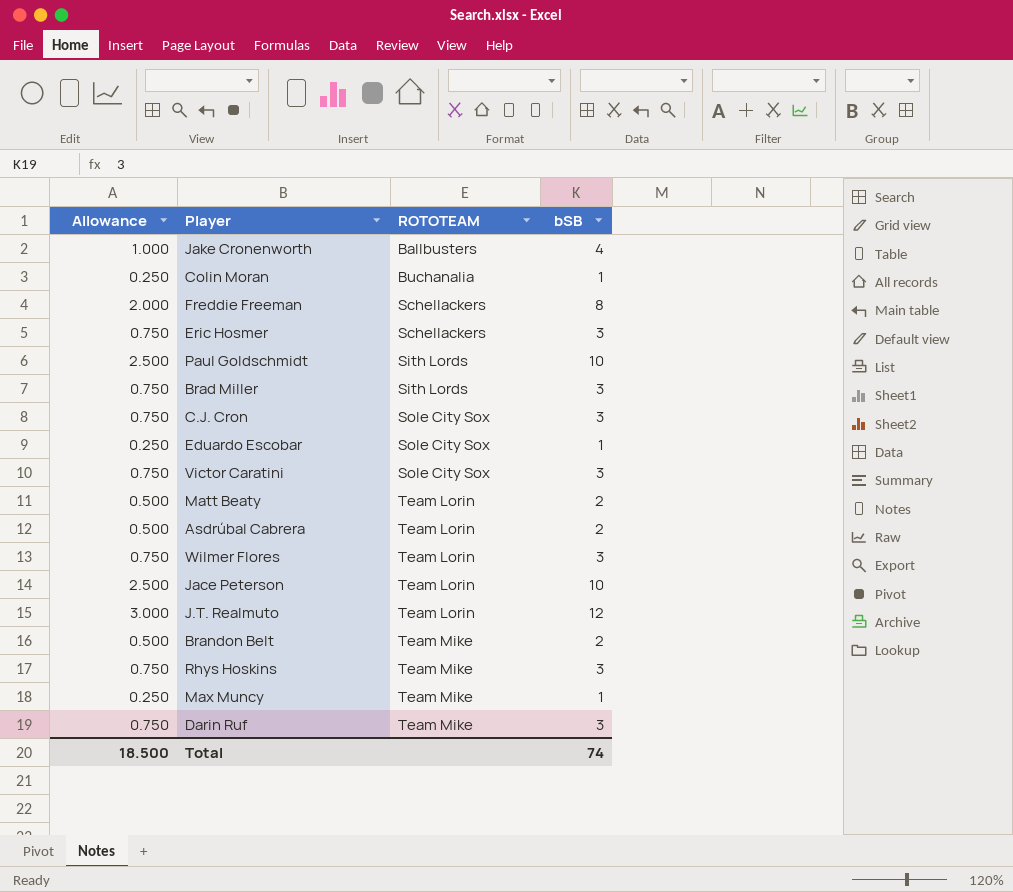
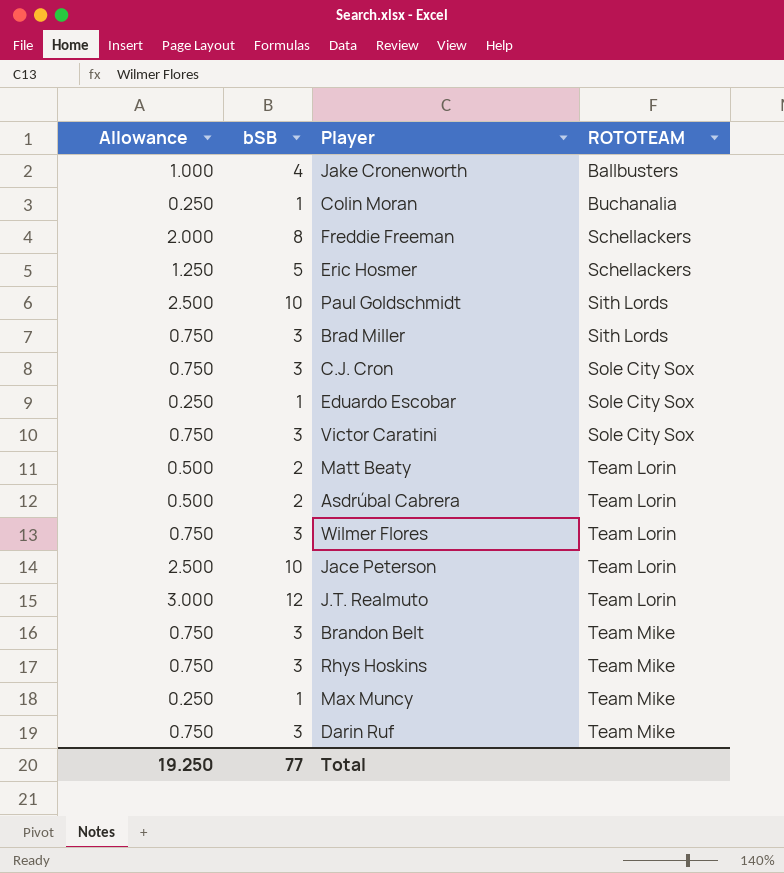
column bSB | position: 4 -> 2
Eric Hosmer | Allowance: 0.750 -> 1.250
Eric Hosmer | bSB: 3 -> 5
Brandon Belt | Allowance: 0.500 -> 0.750
Brandon Belt | bSB: 2 -> 3
Total | Allowance: 18.500 -> 19.250
Total | bSB: 74 -> 77

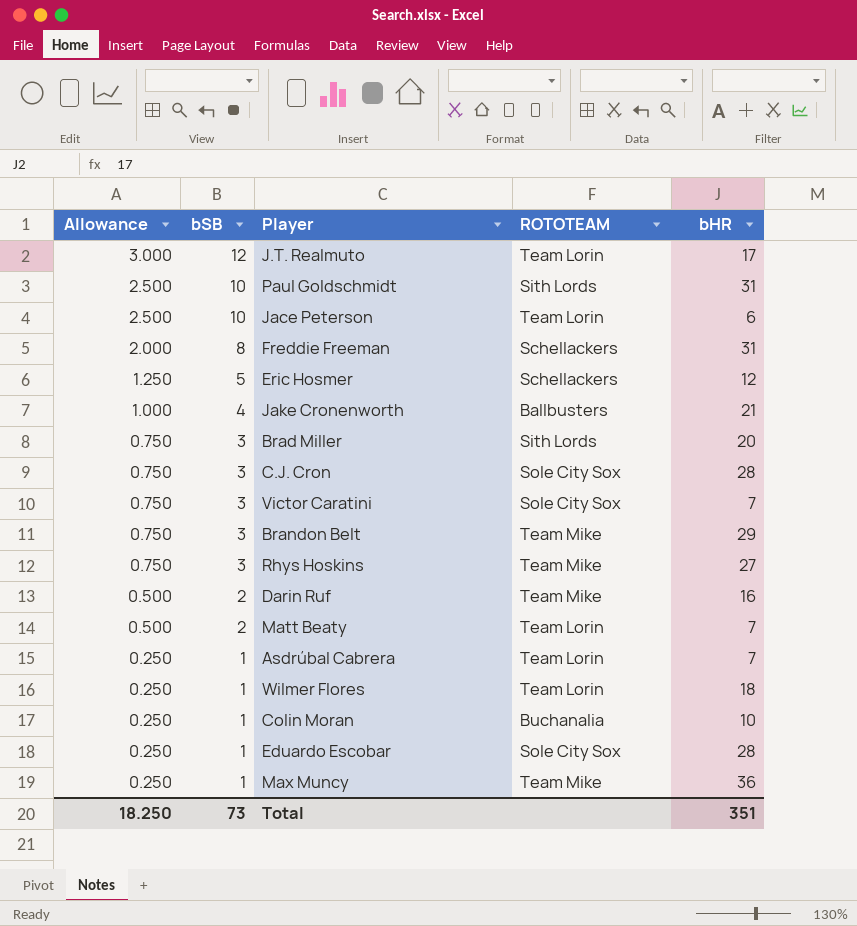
row order: ROTOTEAM ascending -> Allowance descending
column bHR | position: none -> 5
Darin Ruf | Allowance: 0.750 -> 0.500
Darin Ruf | bSB: 3 -> 2
Asdrúbal Cabrera | Allowance: 0.500 -> 0.250
Asdrúbal Cabrera | bSB: 2 -> 1
Wilmer Flores | Allowance: 0.750 -> 0.250
Wilmer Flores | bSB: 3 -> 1
Total | Allowance: 19.250 -> 18.250
Total | bSB: 77 -> 73

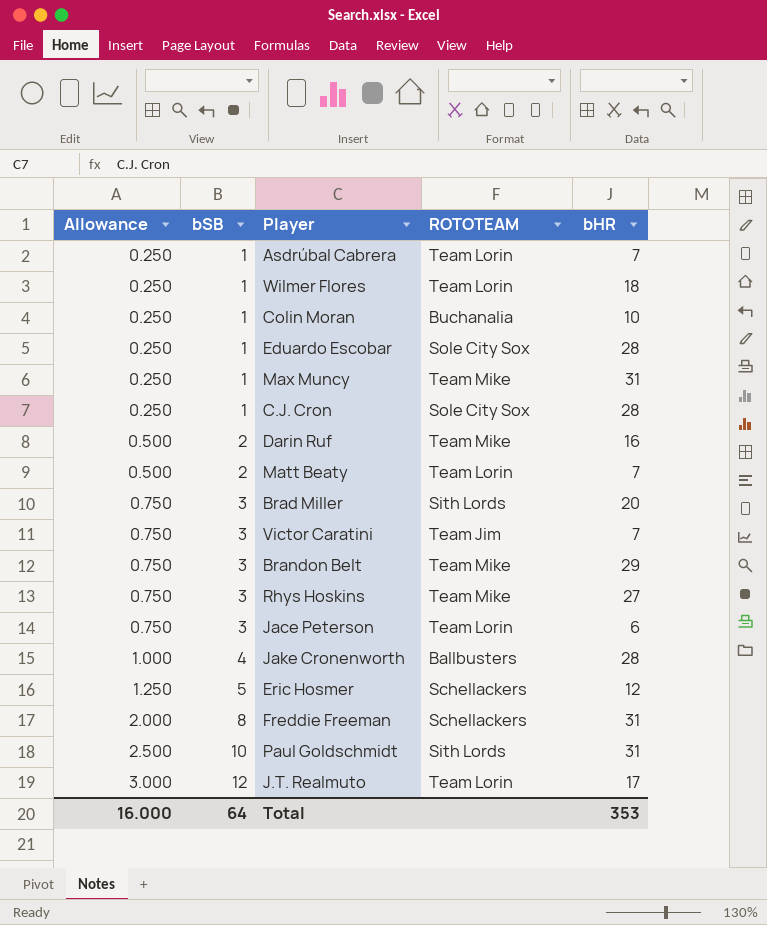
row order: Allowance descending -> Allowance ascending
Max Muncy | bHR: 36 -> 31
C.J. Cron | Allowance: 0.750 -> 0.250
C.J. Cron | bSB: 3 -> 1
Victor Caratini | ROTOTEAM: Sole City Sox -> Team Jim
Jace Peterson | Allowance: 2.500 -> 0.750
Jace Peterson | bSB: 10 -> 3
Jake Cronenworth | bHR: 21 -> 28
Total | Allowance: 18.250 -> 16.000
Total | bSB: 73 -> 64
Total | bHR: 351 -> 353

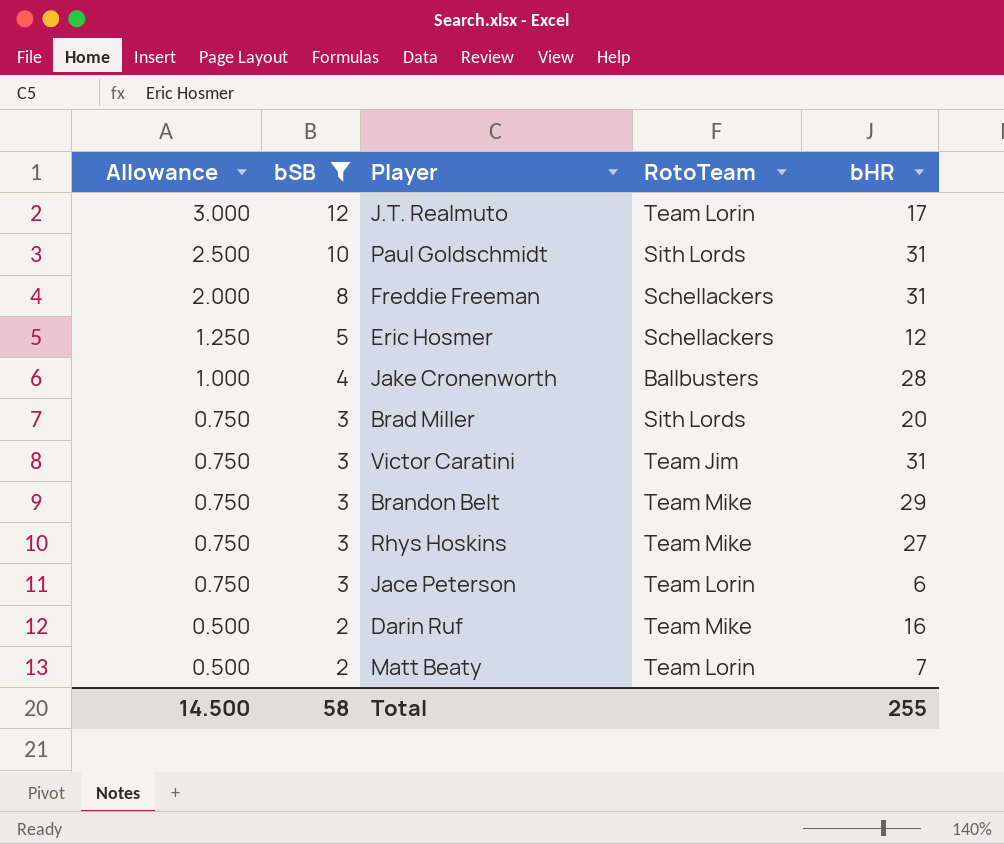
filter: none -> bSB != 1
row order: Allowance ascending -> Allowance descending
column name: ROTOTEAM -> RotoTeam
Victor Caratini | bHR: 7 -> 31
Total | Allowance: 16.000 -> 14.500
Total | bSB: 64 -> 58
Total | bHR: 353 -> 255

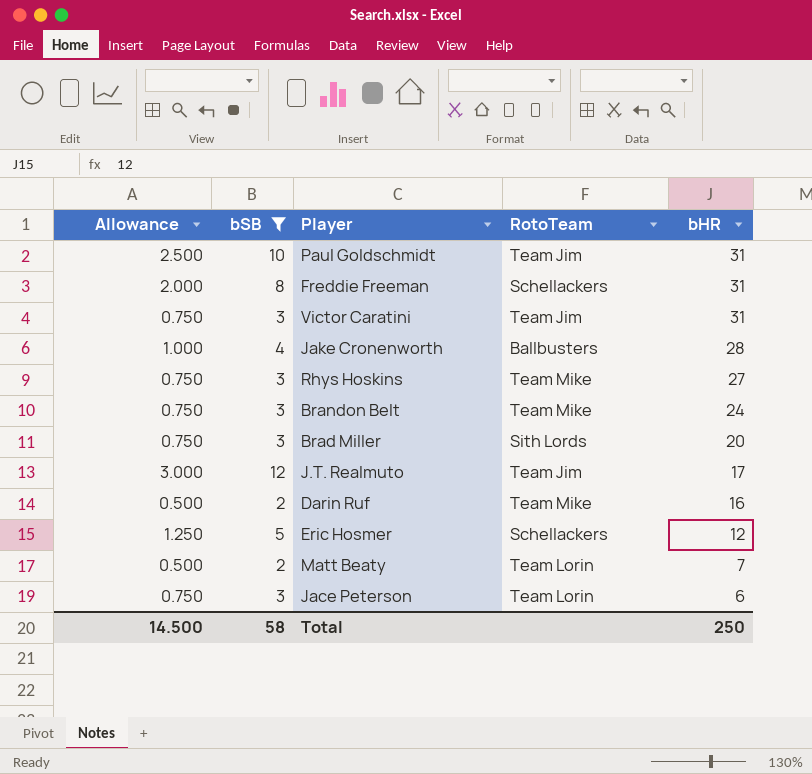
row order: Allowance descending -> bHR descending
Paul Goldschmidt | RotoTeam: Sith Lords -> Team Jim
Brandon Belt | bHR: 29 -> 24
J.T. Realmuto | RotoTeam: Team Lorin -> Team Jim
Total | bHR: 255 -> 250

